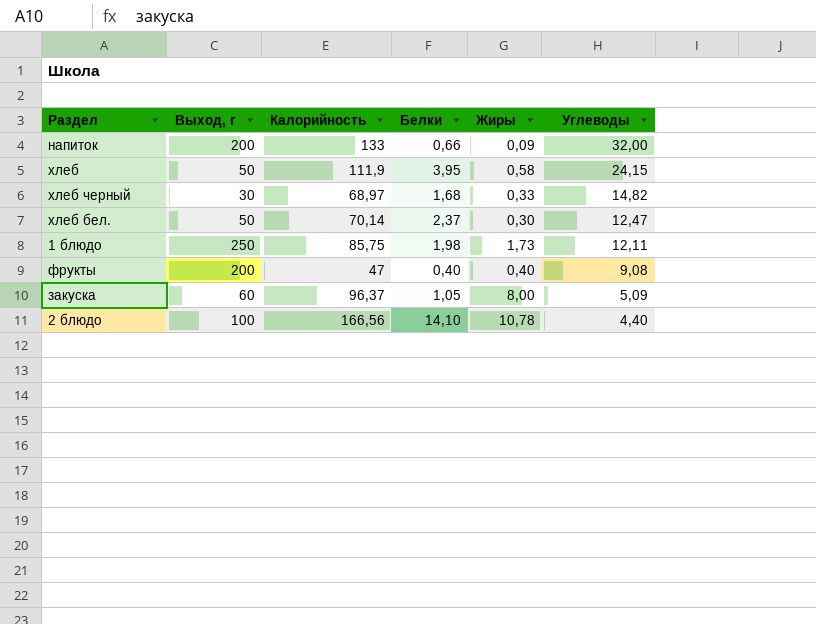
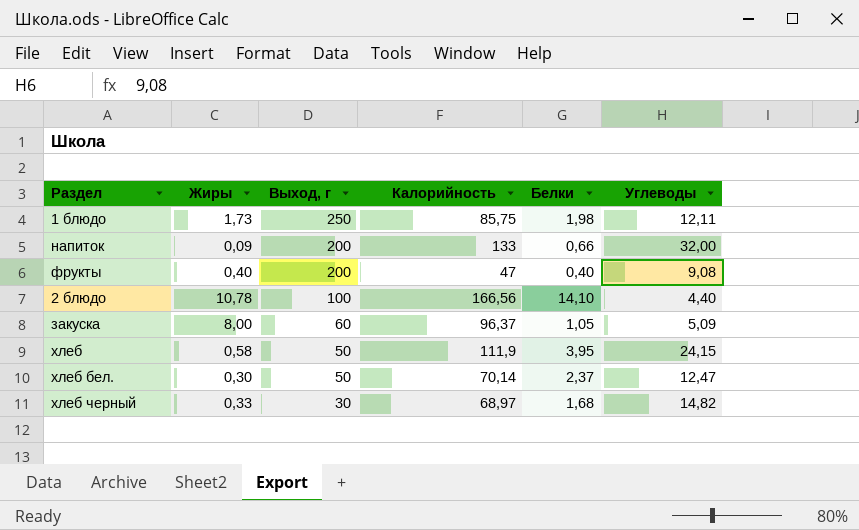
row order: Углеводы descending -> Выход, г descending
column Жиры | position: 5 -> 2

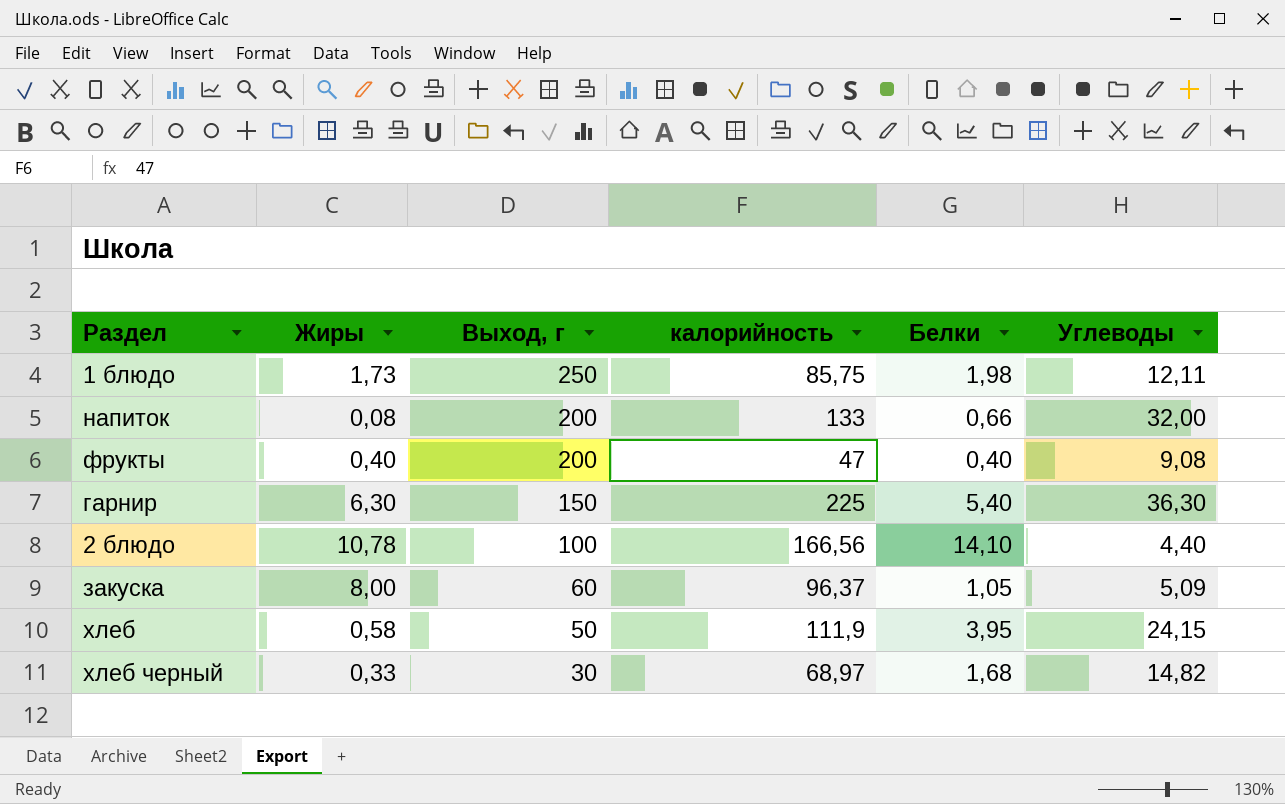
column name: Калорийность -> калорийность
row хлеб бел.: 0,30 | 50 | 70,14 | 2,37 | 12,47 -> none
напиток | Жиры: 0,09 -> 0,08
row гарнир: none -> 6,30 | 150 | 225 | 5,40 | 36,30

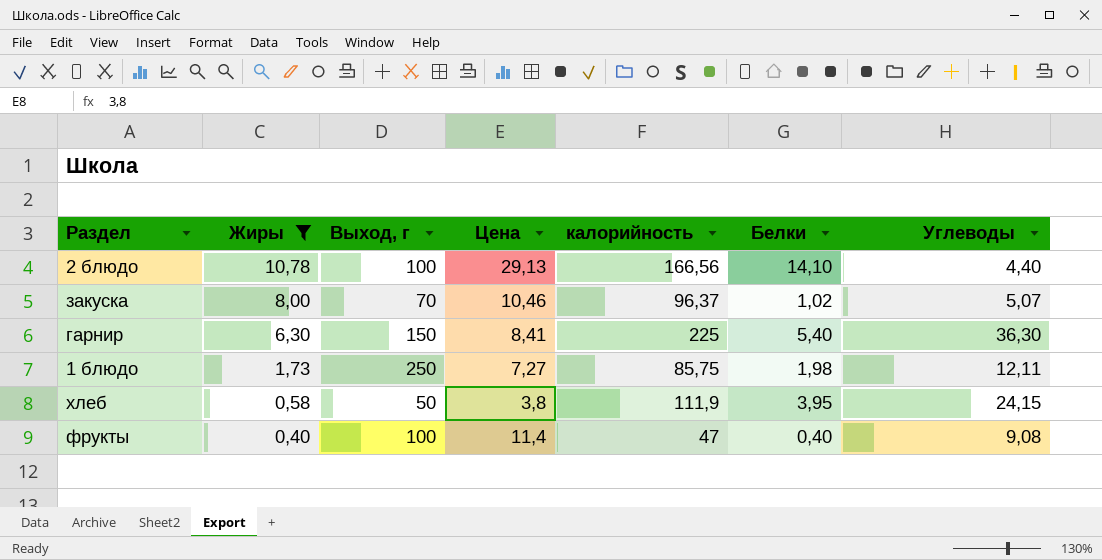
filter: none -> Жиры >= 0,40
row order: Выход, г descending -> Жиры descending
column Цена | position: none -> 4
закуска | Выход, г: 60 -> 70
закуска | Белки: 1,05 -> 1,02
закуска | Углеводы: 5,09 -> 5,07
фрукты | Выход, г: 200 -> 100

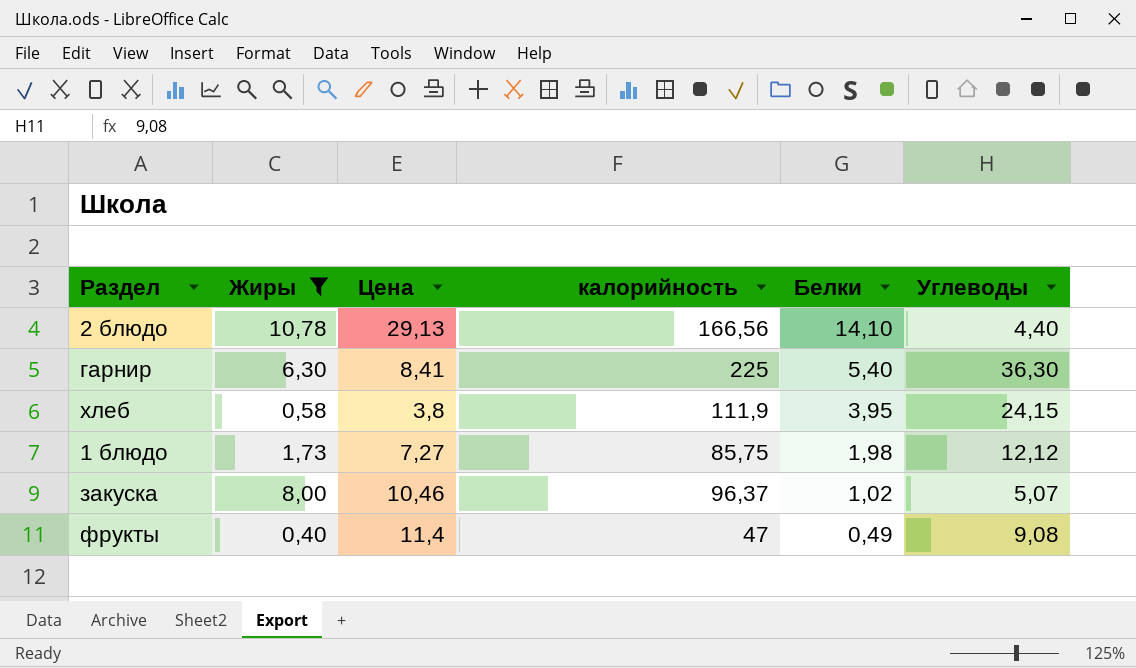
row order: Жиры descending -> Белки descending
column Выход, г | position: 3 -> none
1 блюдо | Углеводы: 12,11 -> 12,12
фрукты | Белки: 0,40 -> 0,49

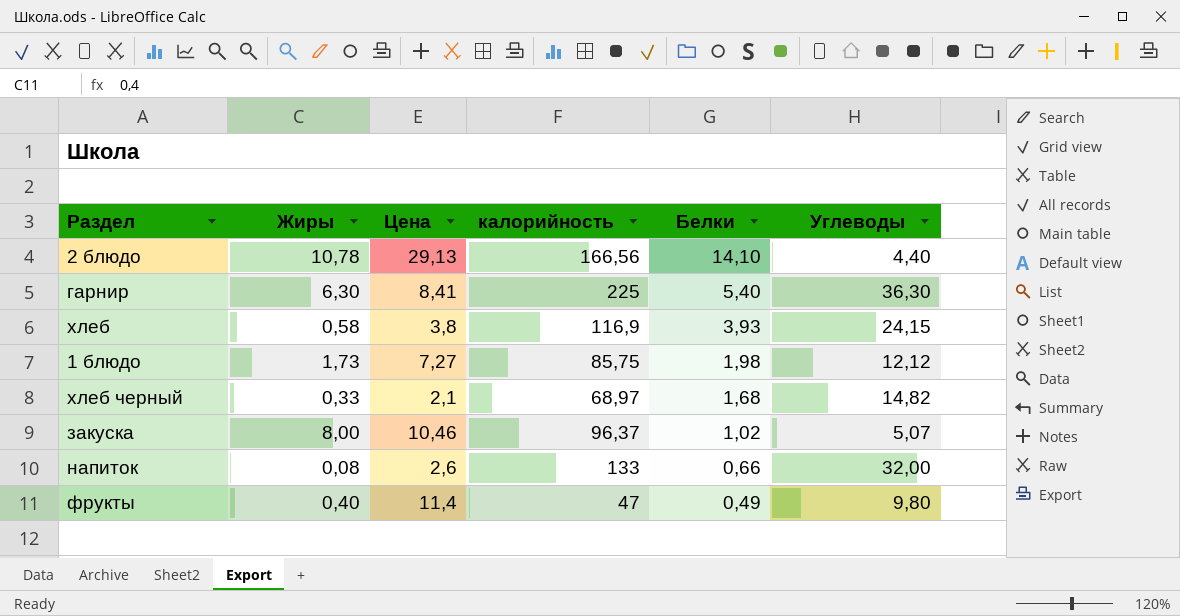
filter: Жиры >= 0,40 -> none
хлеб | калорийность: 111,9 -> 116,9
хлеб | Белки: 3,95 -> 3,93
фрукты | Углеводы: 9,08 -> 9,80

